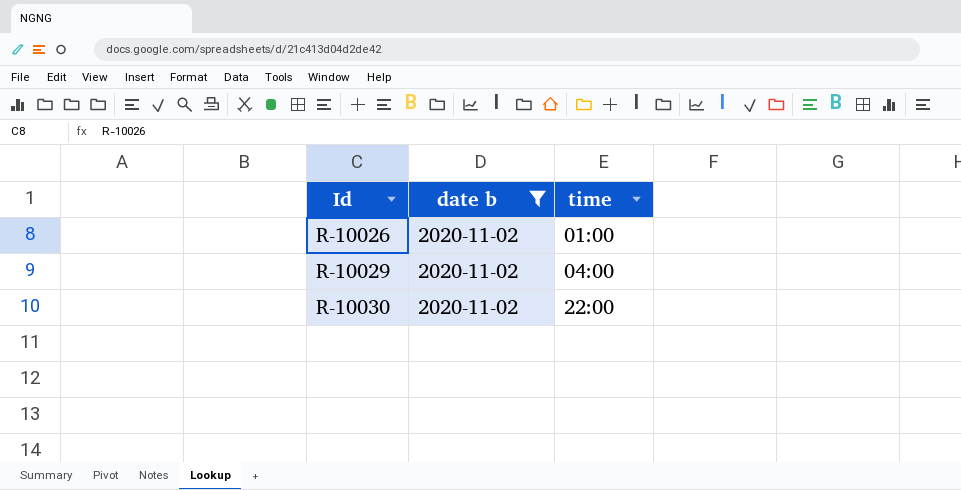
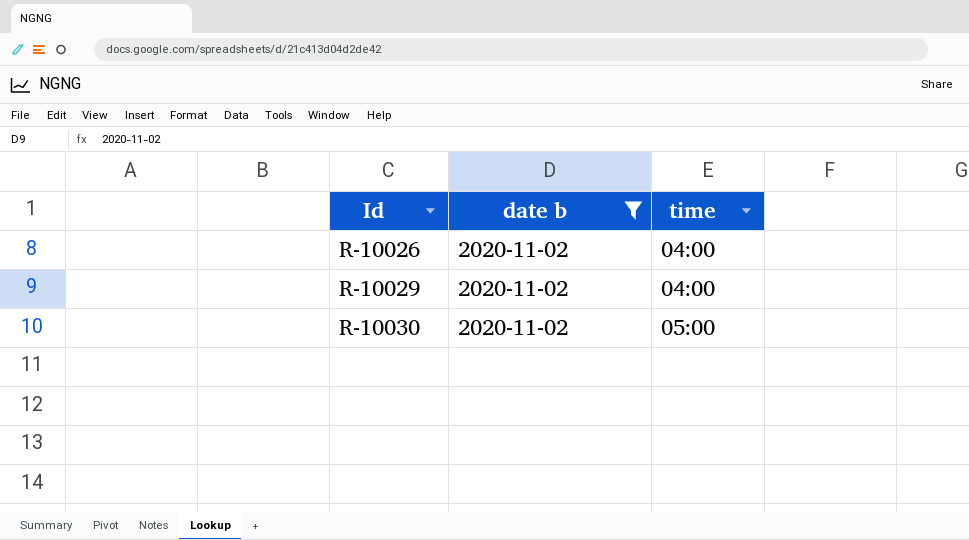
R-10026 | time: 01:00 -> 04:00
R-10030 | time: 22:00 -> 05:00

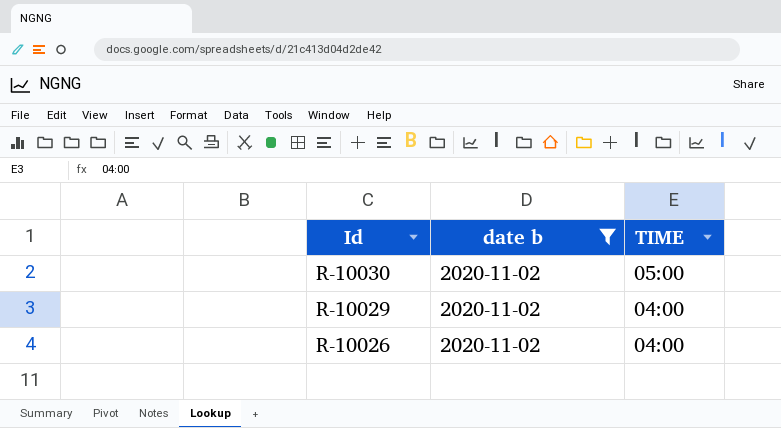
row order: Id ascending -> Id descending
column name: time -> TIME

